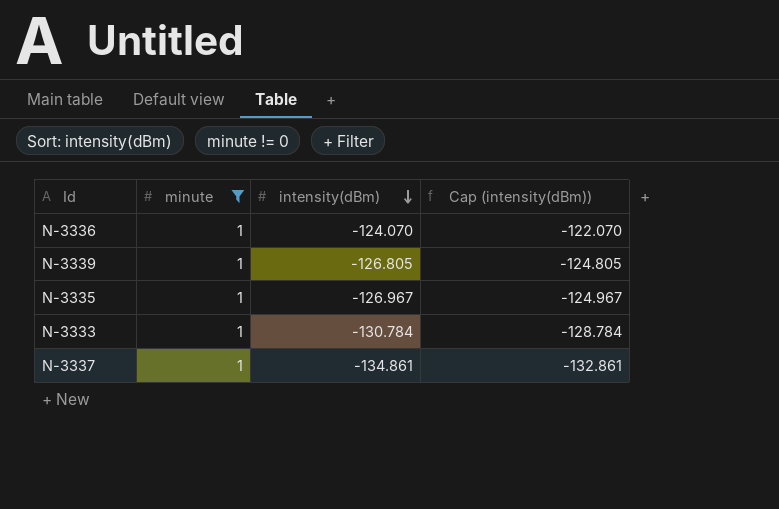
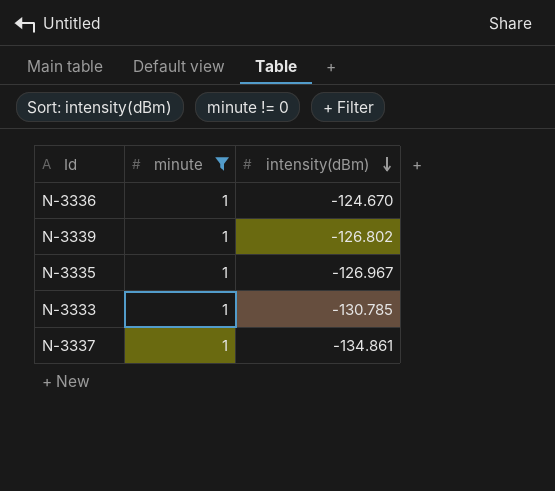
column Cap (intensity(dBm)) | formula: [intensity(dBm)] + 2 -> none
N-3336 | intensity(dBm): -124.070 -> -124.670
N-3339 | intensity(dBm): -126.805 -> -126.802
N-3333 | intensity(dBm): -130.784 -> -130.785

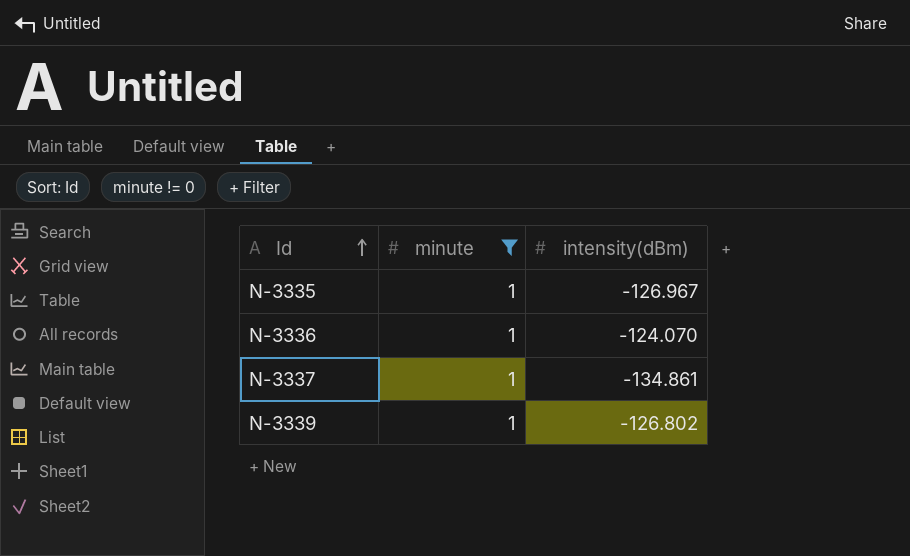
row order: intensity(dBm) descending -> Id ascending
row N-3333: 1 | -130.785 -> none
N-3336 | intensity(dBm): -124.670 -> -124.070

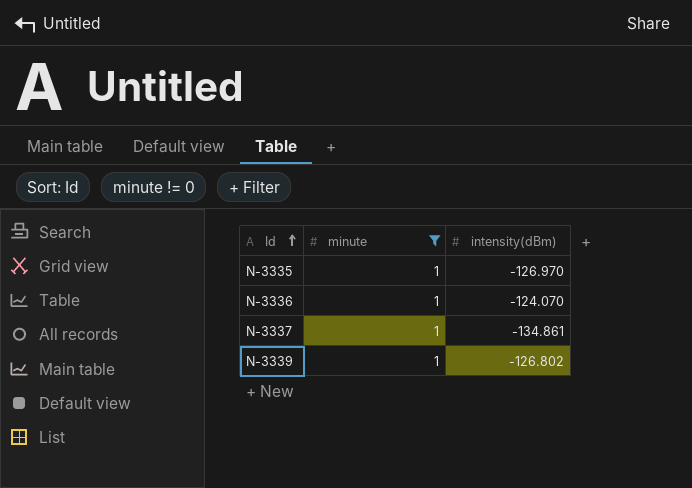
N-3335 | intensity(dBm): -126.967 -> -126.970

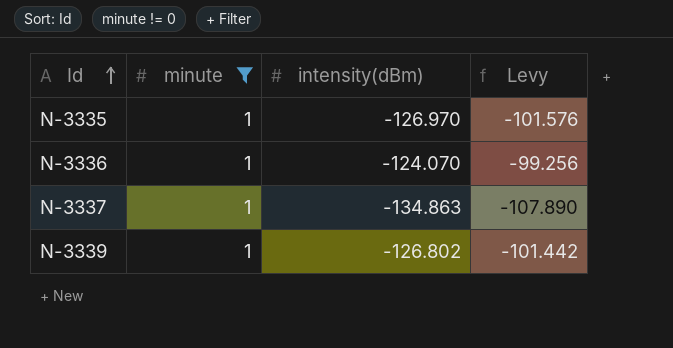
column Levy | formula: none -> [intensity(dBm)] * 0.8
N-3337 | intensity(dBm): -134.861 -> -134.863

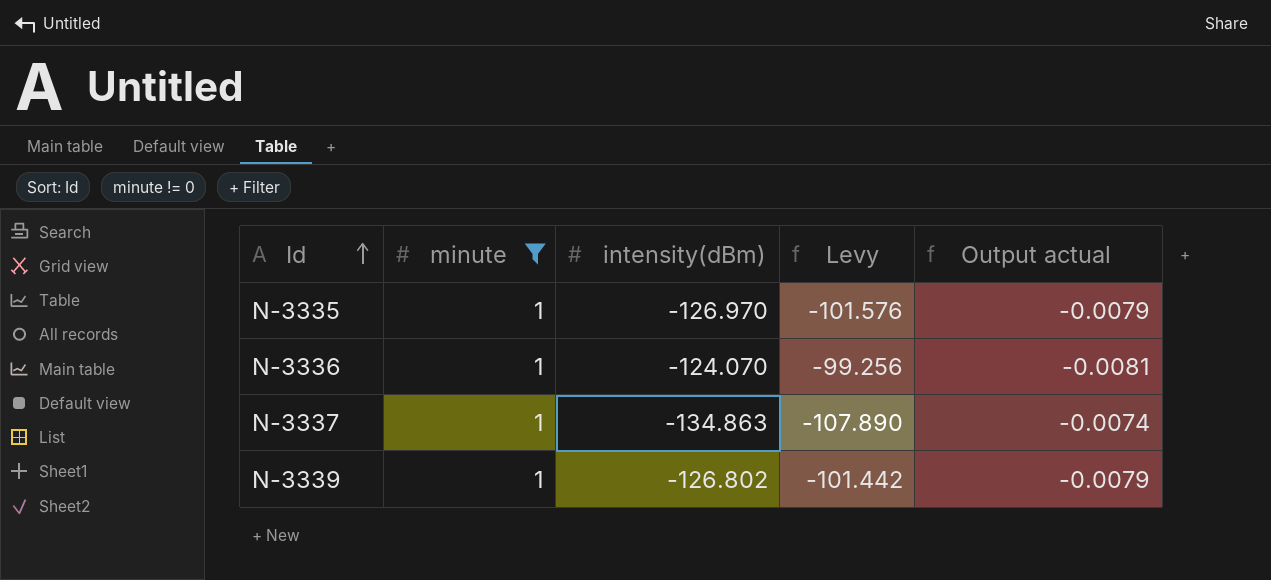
column Output actual | formula: none -> [minute] / [intensity(dBm)]

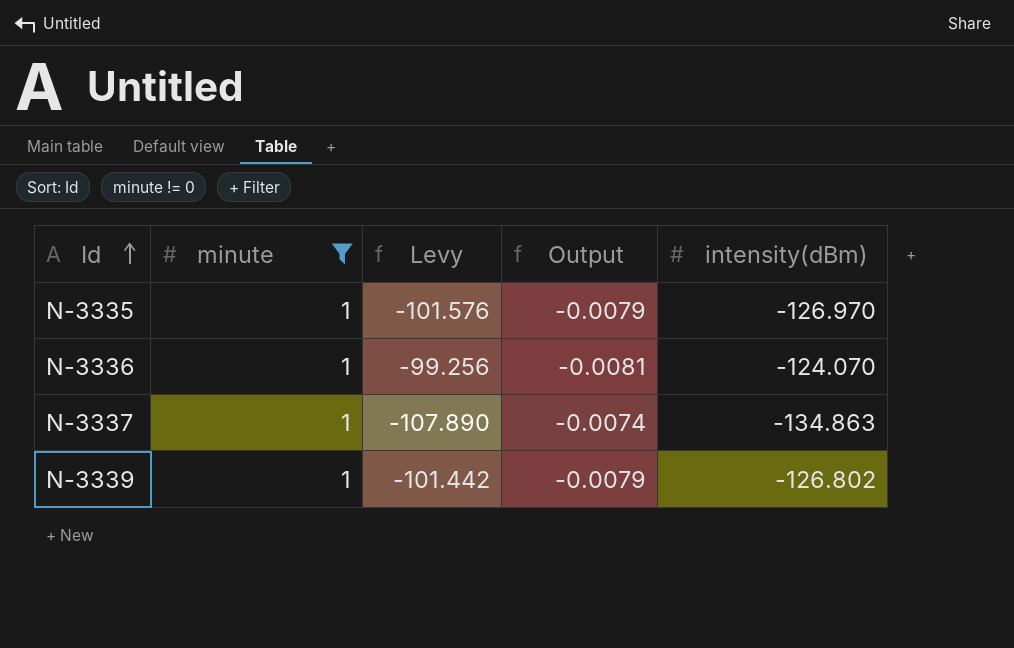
column name: Output actual -> Output
column intensity(dBm) | position: 3 -> 5

